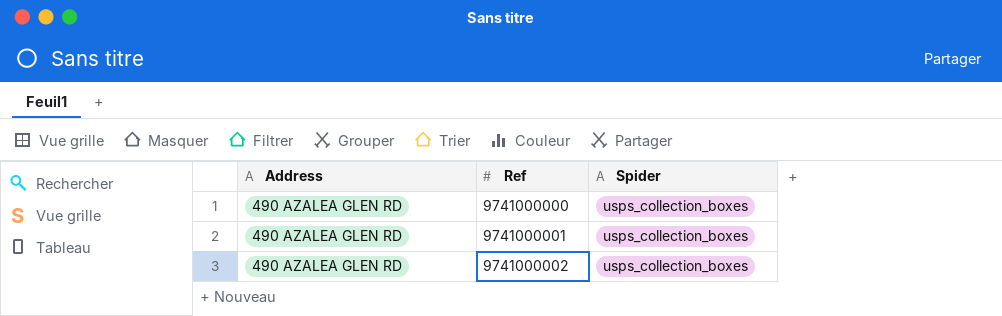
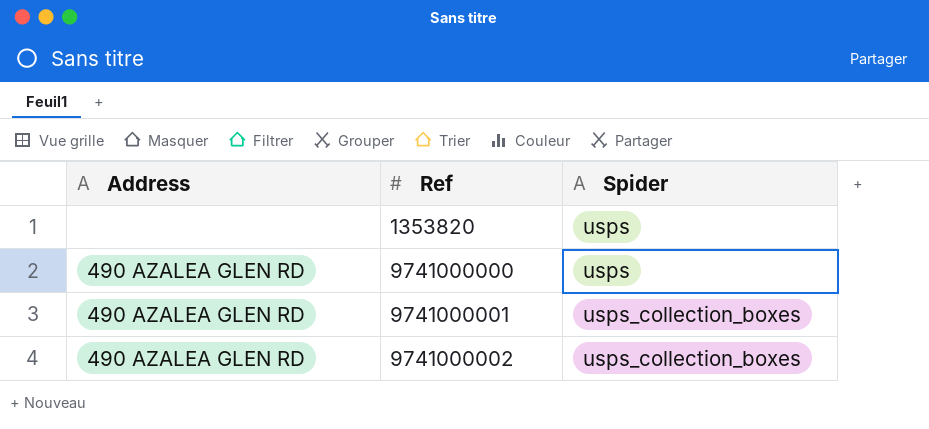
row 1353820: none -> none | usps
9741000000 | Spider: usps_collection_boxes -> usps

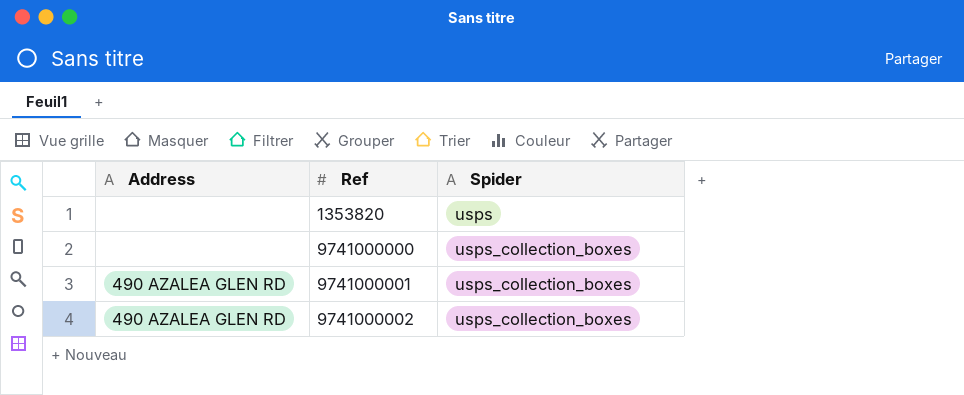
9741000000 | Address: 490 AZALEA GLEN RD -> none
9741000000 | Spider: usps -> usps_collection_boxes

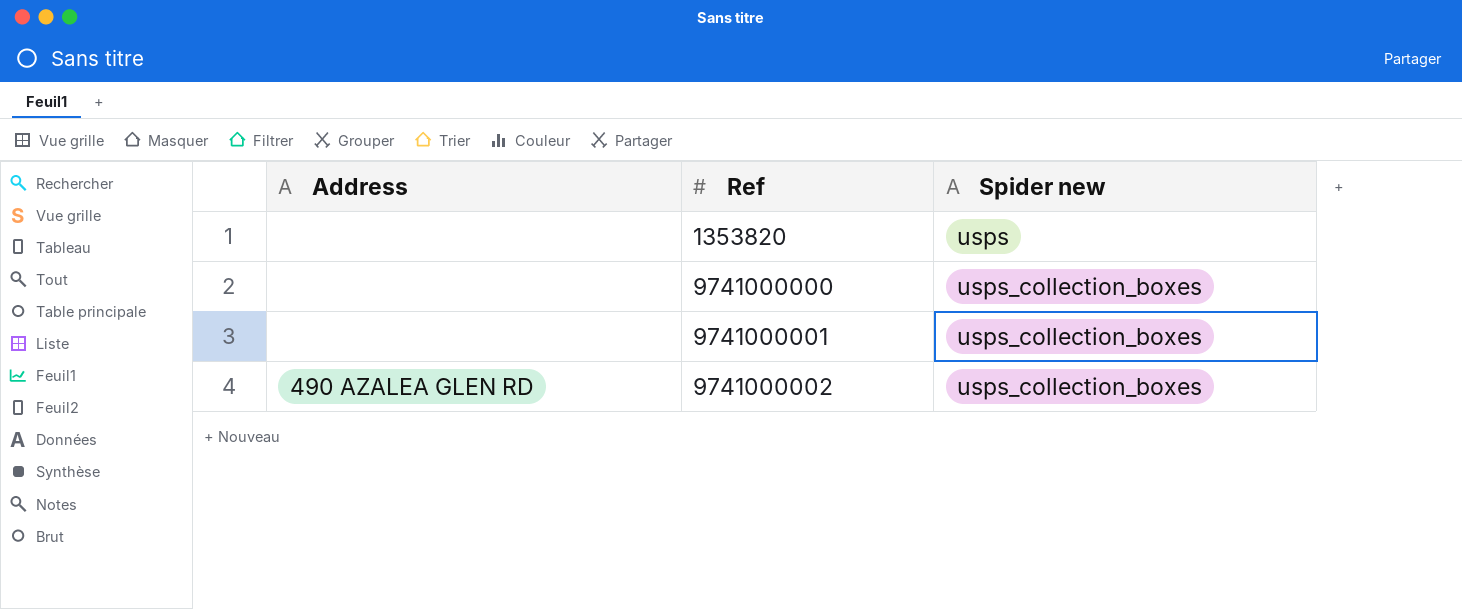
column name: Spider -> Spider new
9741000001 | Address: 490 AZALEA GLEN RD -> none

